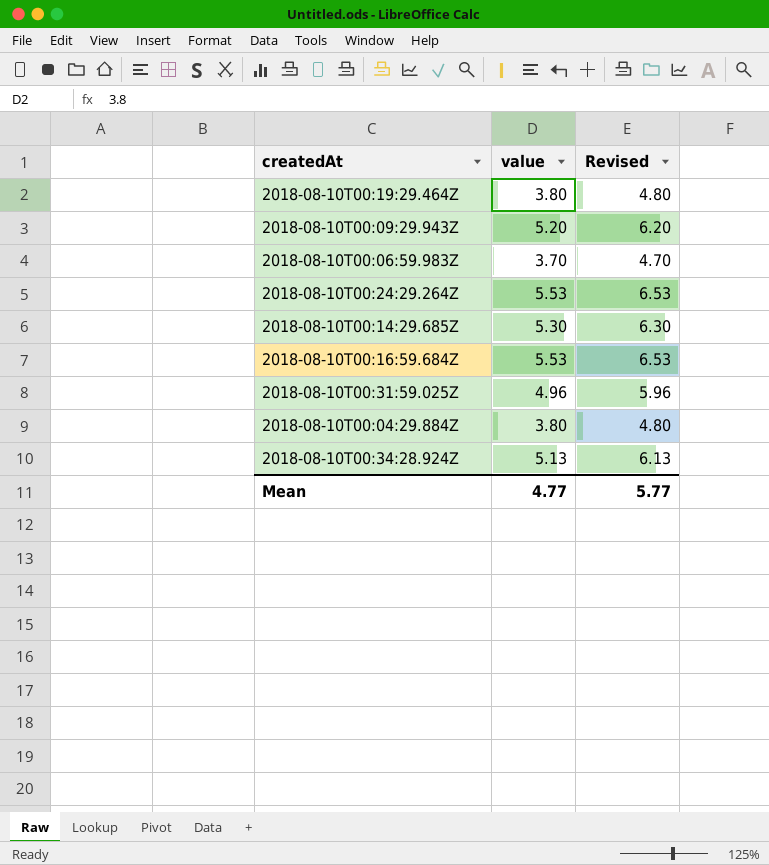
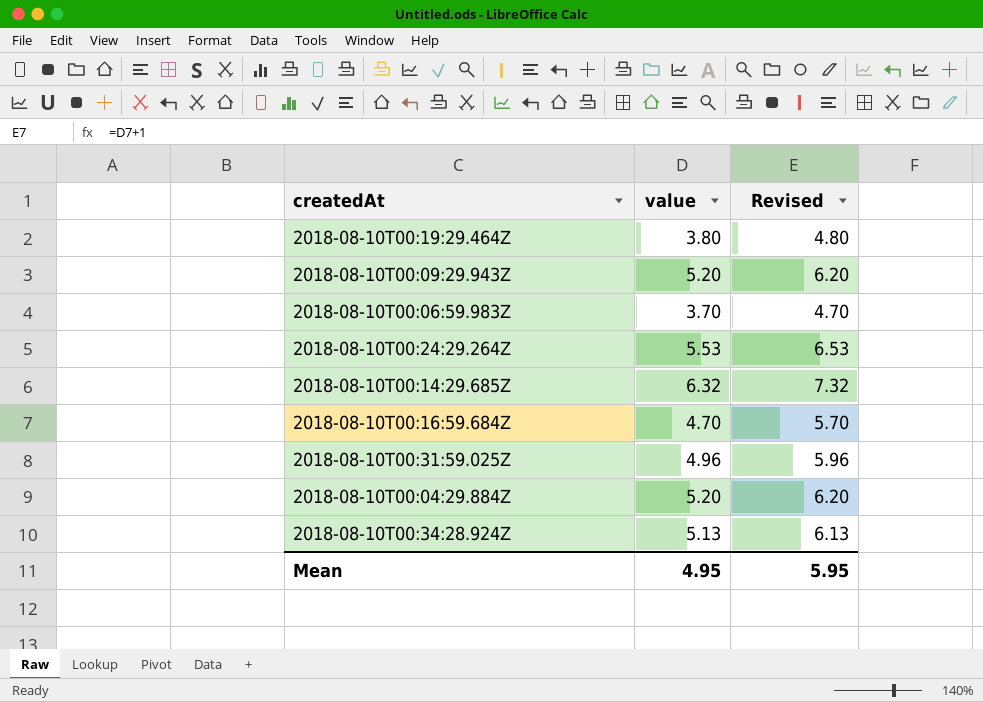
2018-08-10T00:14:29.685Z | value: 5.30 -> 6.32
2018-08-10T00:14:29.685Z | Revised: 6.30 -> 7.32
2018-08-10T00:16:59.684Z | value: 5.53 -> 4.70
2018-08-10T00:16:59.684Z | Revised: 6.53 -> 5.70
2018-08-10T00:04:29.884Z | value: 3.80 -> 5.20
2018-08-10T00:04:29.884Z | Revised: 4.80 -> 6.20
Mean | value: 4.77 -> 4.95
Mean | Revised: 5.77 -> 5.95

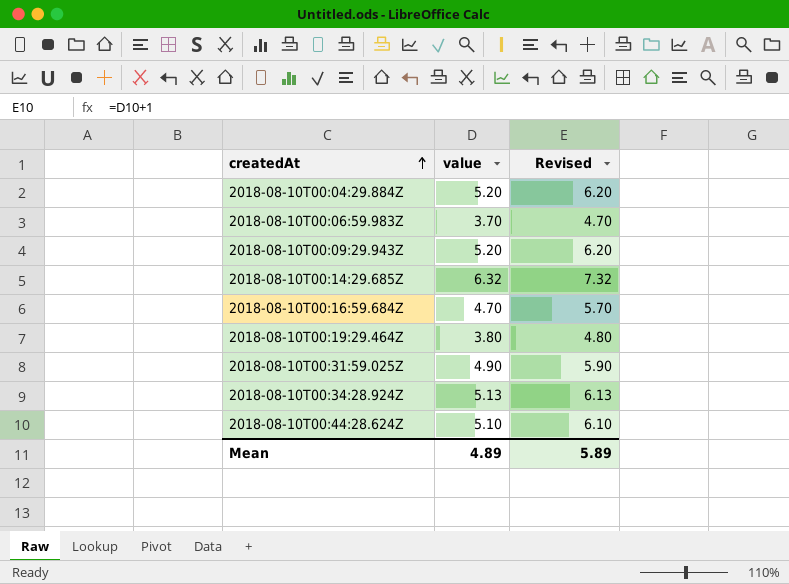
row order: none -> createdAt ascending
row 2018-08-10T00:24:29.264Z: 5.53 | 6.53 -> none
2018-08-10T00:31:59.025Z | value: 4.96 -> 4.90
2018-08-10T00:31:59.025Z | Revised: 5.96 -> 5.90
row 2018-08-10T00:44:28.624Z: none -> 5.10 | 6.10
Mean | value: 4.95 -> 4.89
Mean | Revised: 5.95 -> 5.89

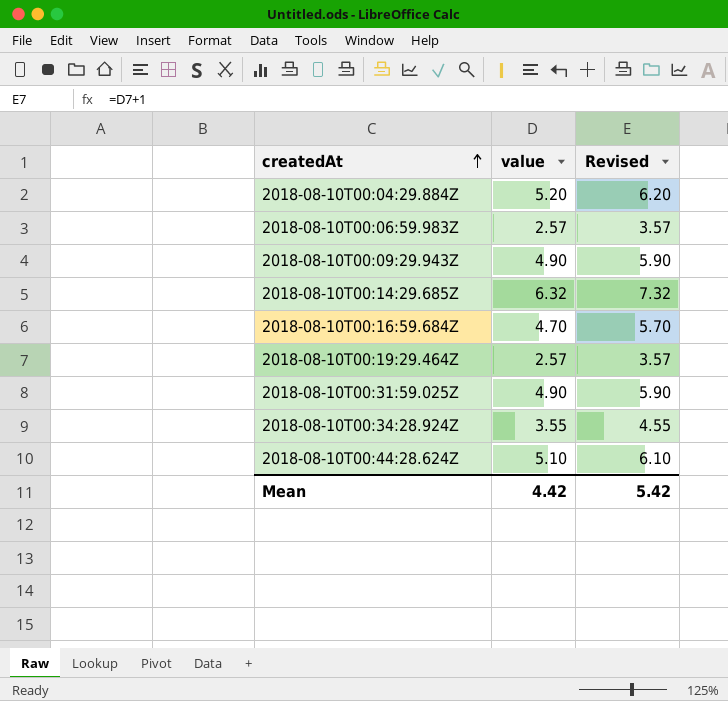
2018-08-10T00:06:59.983Z | value: 3.70 -> 2.57
2018-08-10T00:06:59.983Z | Revised: 4.70 -> 3.57
2018-08-10T00:09:29.943Z | value: 5.20 -> 4.90
2018-08-10T00:09:29.943Z | Revised: 6.20 -> 5.90
2018-08-10T00:19:29.464Z | value: 3.80 -> 2.57
2018-08-10T00:19:29.464Z | Revised: 4.80 -> 3.57
2018-08-10T00:34:28.924Z | value: 5.13 -> 3.55
2018-08-10T00:34:28.924Z | Revised: 6.13 -> 4.55
Mean | value: 4.89 -> 4.42
Mean | Revised: 5.89 -> 5.42

